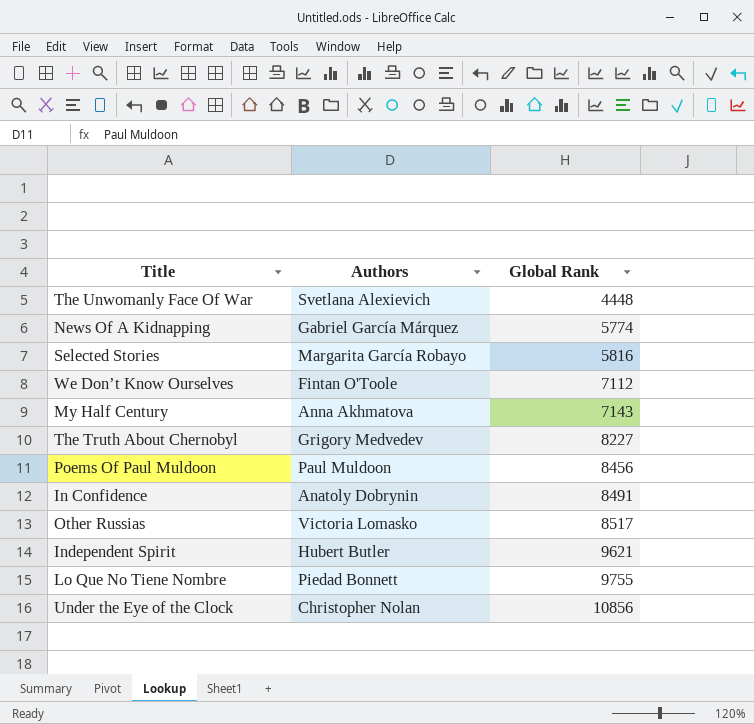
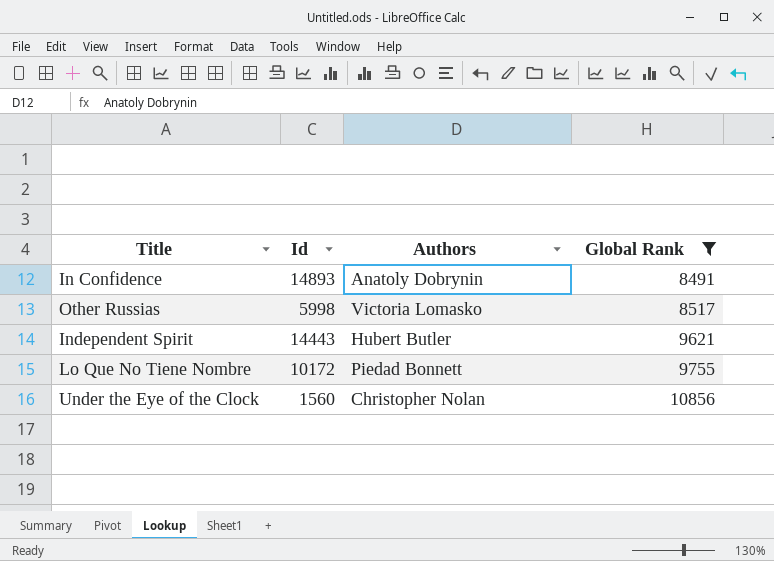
filter: none -> Global Rank >= 8491
column Id | position: none -> 2

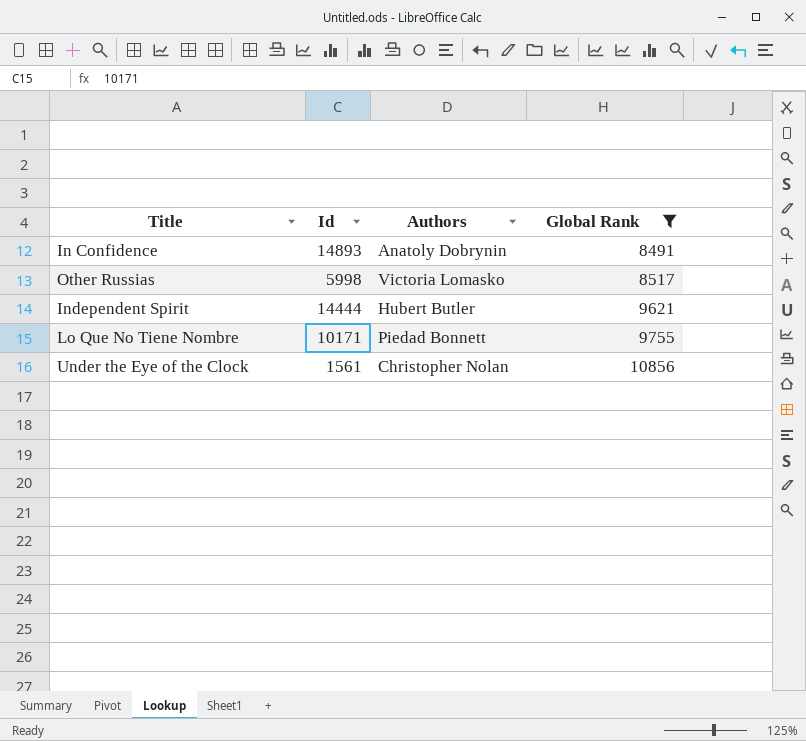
Independent Spirit | Id: 14443 -> 14444
Lo Que No Tiene Nombre | Id: 10172 -> 10171
Under the Eye of the Clock | Id: 1560 -> 1561

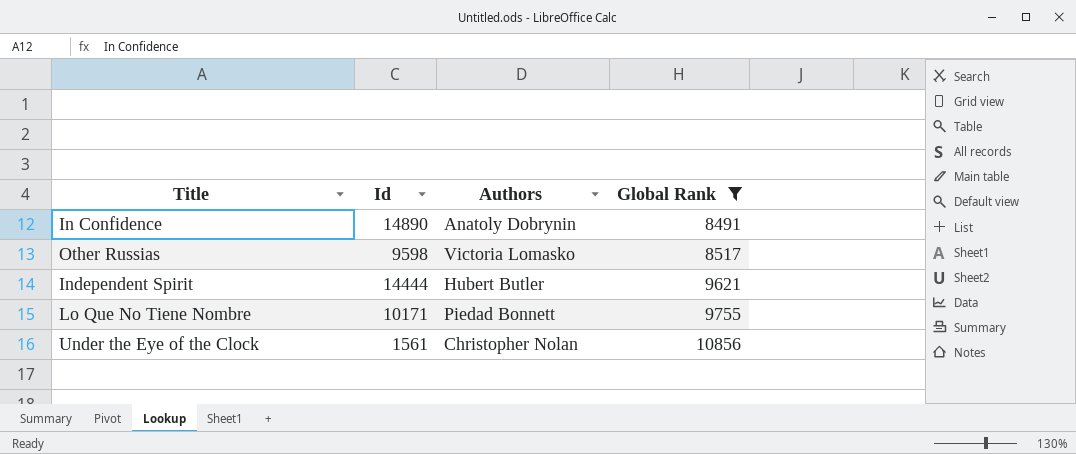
In Confidence | Id: 14893 -> 14890
Other Russias | Id: 5998 -> 9598

